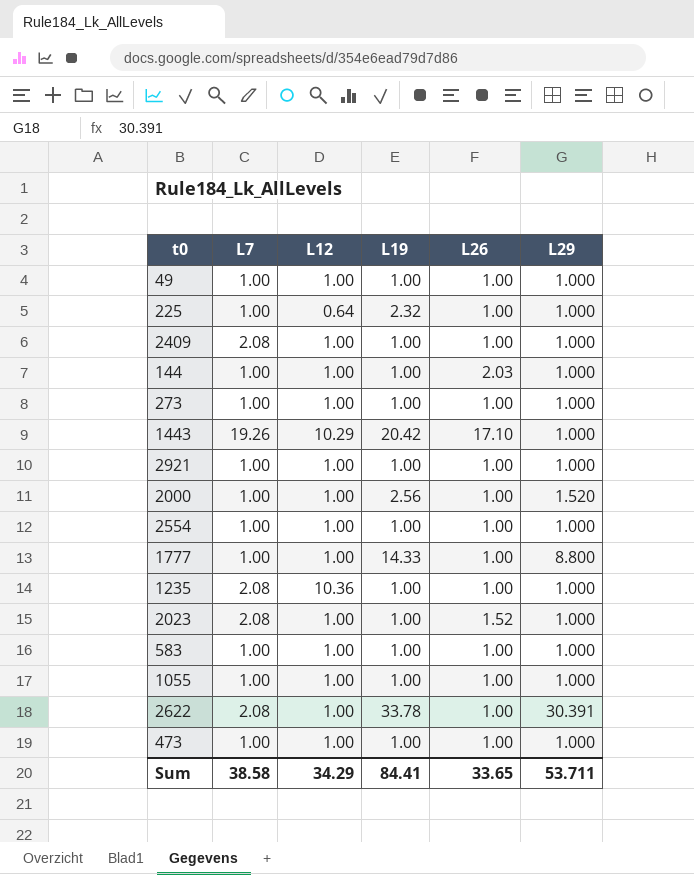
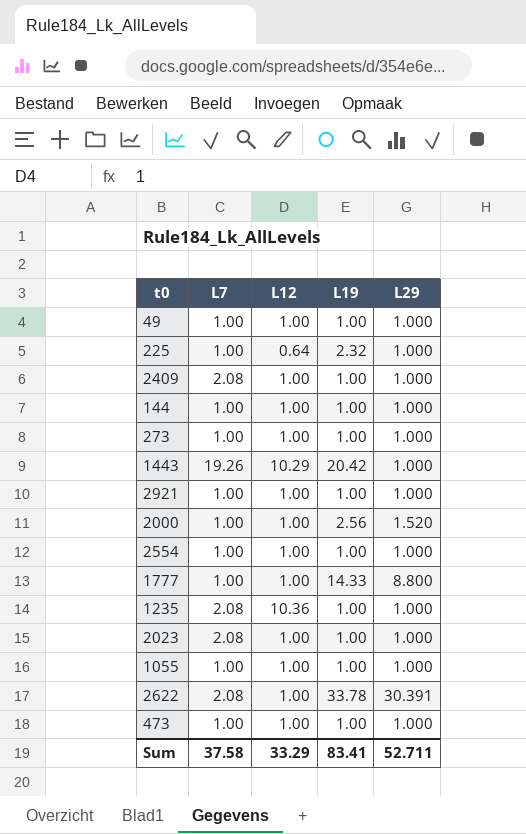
column L26 | position: 5 -> none
row 583: 1.00 | 1.00 | 1.00 | 1.00 | 1.000 -> none
Sum | L7: 38.58 -> 37.58
Sum | L12: 34.29 -> 33.29
Sum | L19: 84.41 -> 83.41
Sum | L29: 53.711 -> 52.711

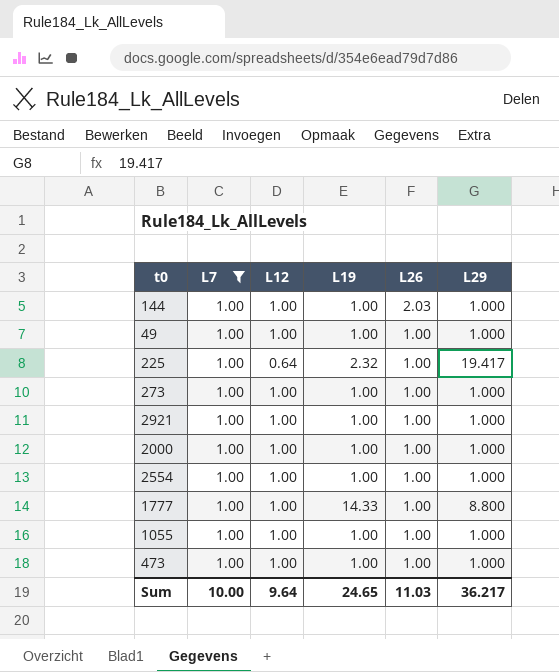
filter: none -> L7 = 1.00
row order: none -> L26 descending
column L26 | position: none -> 5
225 | L29: 1.000 -> 19.417
2000 | L19: 2.56 -> 1.00
2000 | L29: 1.520 -> 1.000
Sum | L7: 37.58 -> 10.00
Sum | L12: 33.29 -> 9.64
Sum | L19: 83.41 -> 24.65
Sum | L29: 52.711 -> 36.217

